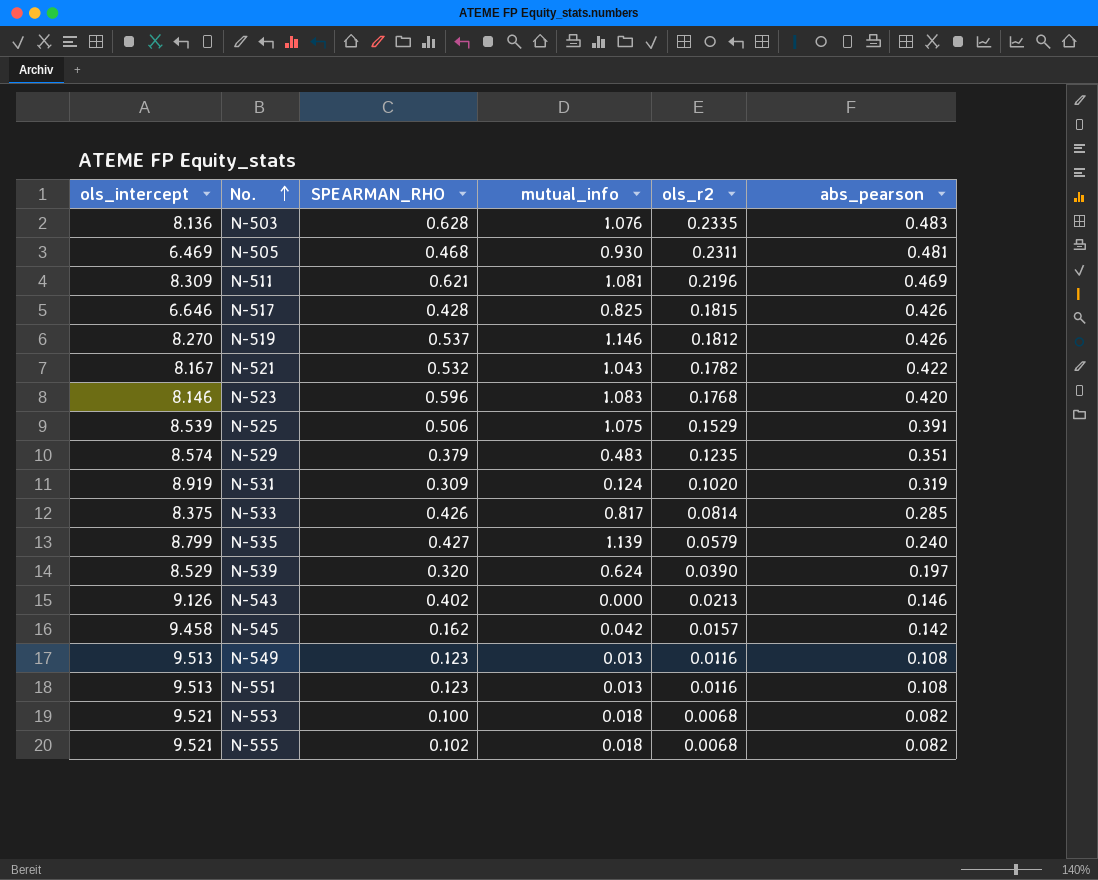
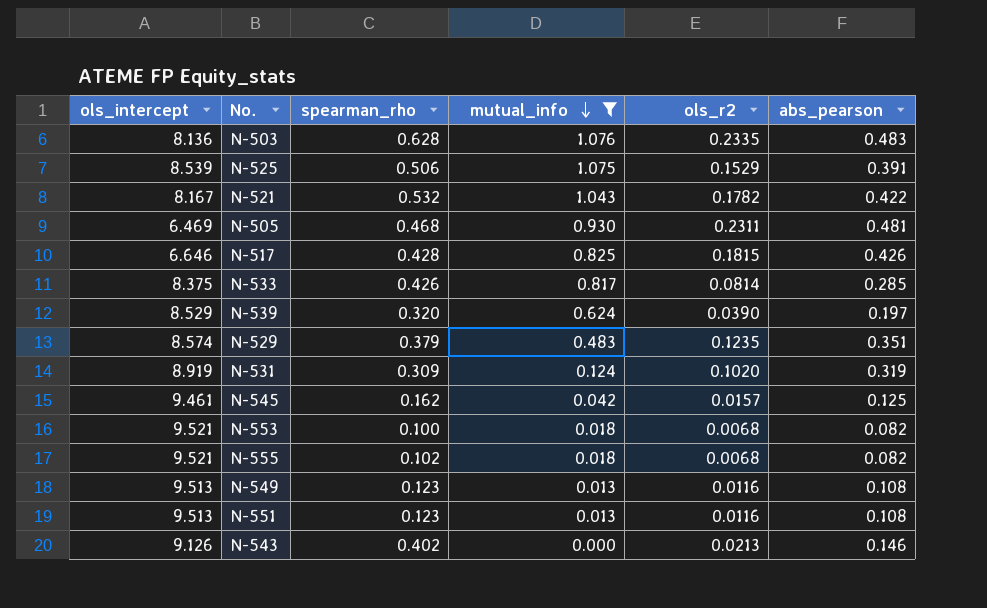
filter: none -> mutual_info <= 1.076
row order: No. ascending -> mutual_info descending
column name: SPEARMAN_RHO -> spearman_rho
N-545 | ols_intercept: 9.458 -> 9.461
N-545 | abs_pearson: 0.142 -> 0.125

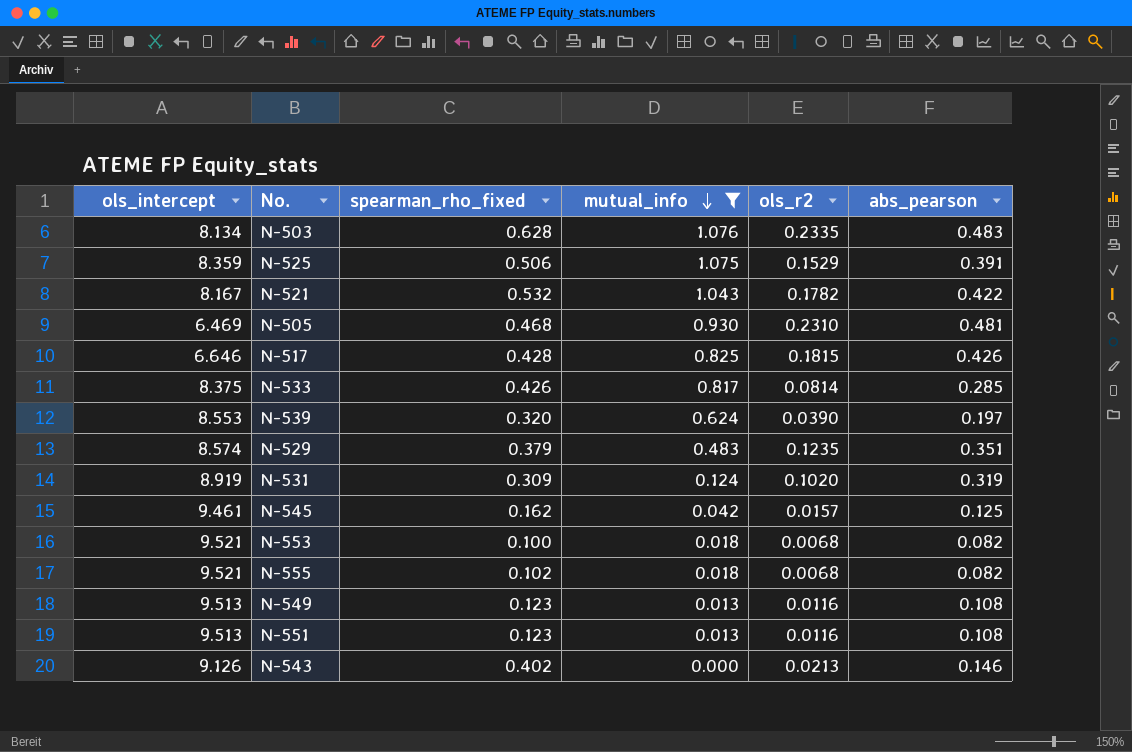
column name: spearman_rho -> spearman_rho_fixed
N-503 | ols_intercept: 8.136 -> 8.134
N-525 | ols_intercept: 8.539 -> 8.359
N-505 | ols_r2: 0.2311 -> 0.2310
N-539 | ols_intercept: 8.529 -> 8.553

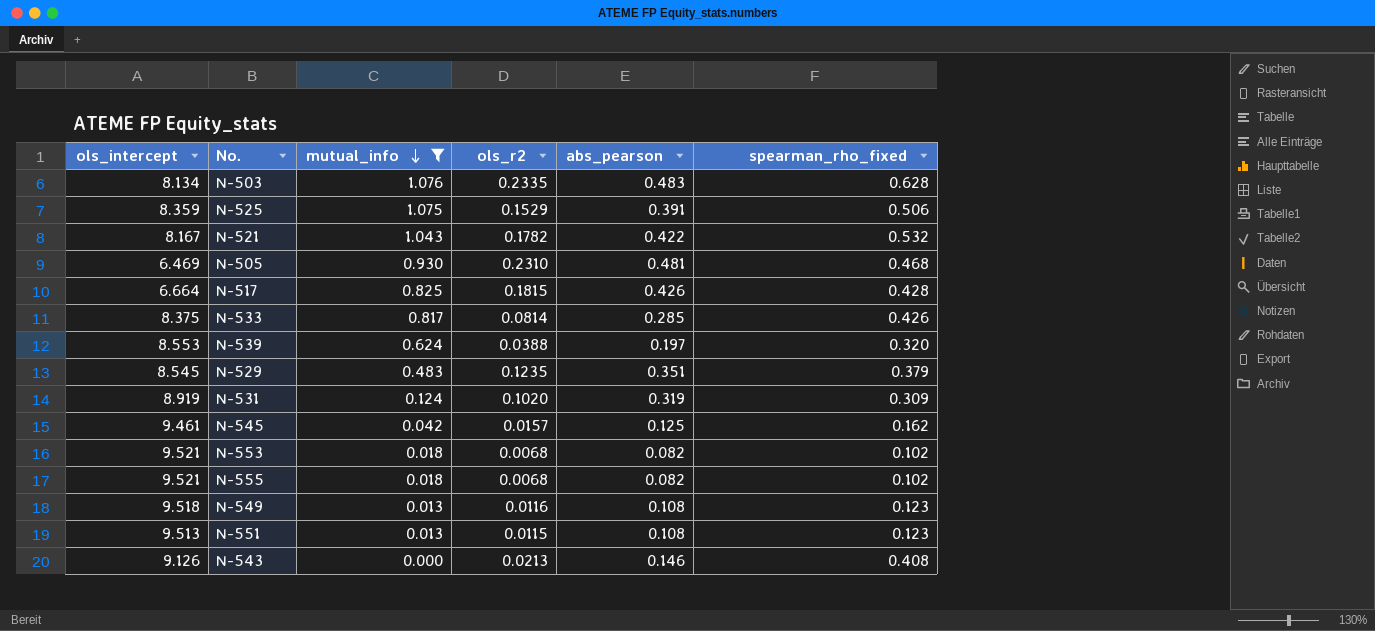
column spearman_rho_fixed | position: 3 -> 6
N-517 | ols_intercept: 6.646 -> 6.664
N-539 | ols_r2: 0.0390 -> 0.0388
N-529 | ols_intercept: 8.574 -> 8.545
N-553 | spearman_rho_fixed: 0.100 -> 0.102
N-549 | ols_intercept: 9.513 -> 9.518
N-551 | ols_r2: 0.0116 -> 0.0115
N-543 | spearman_rho_fixed: 0.402 -> 0.408

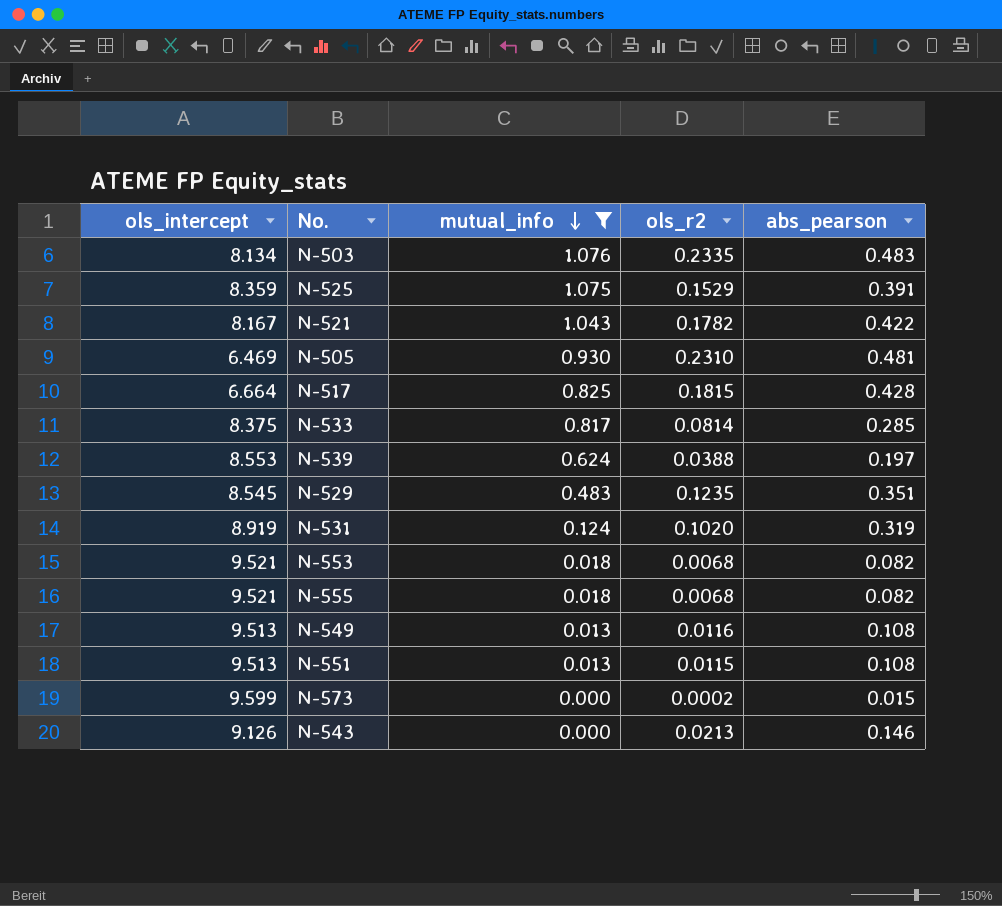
column spearman_rho_fixed | position: 6 -> none
row N-545: 9.461 | 0.042 | 0.0157 | 0.125 | 0.162 -> none
N-517 | abs_pearson: 0.426 -> 0.428
N-549 | ols_intercept: 9.518 -> 9.513
row N-573: none -> 9.599 | 0.000 | 0.0002 | 0.015

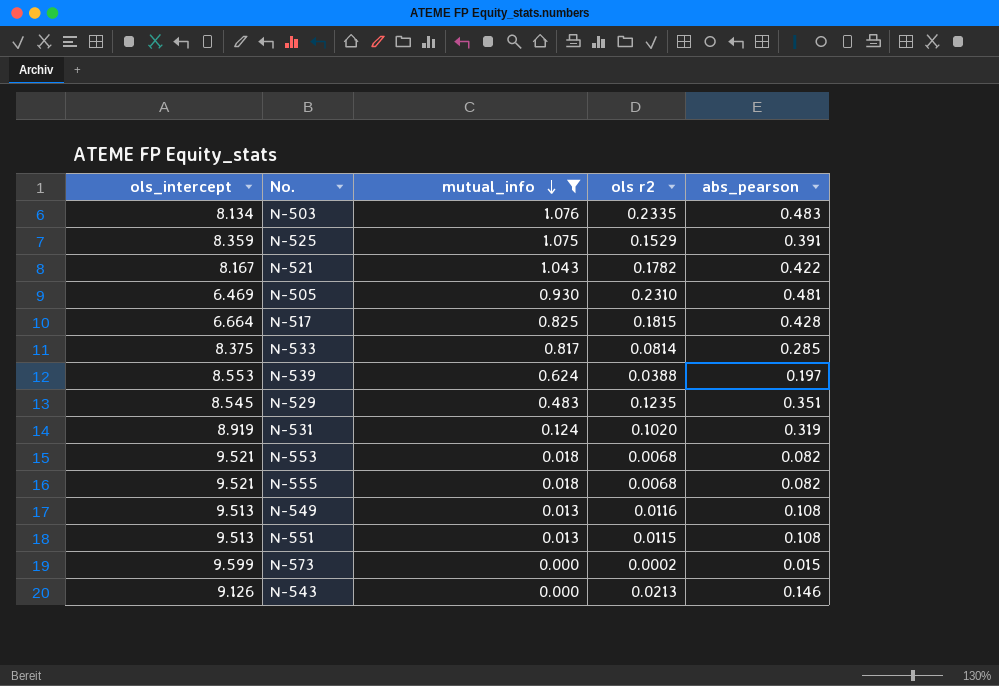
column name: ols_r2 -> ols r2

